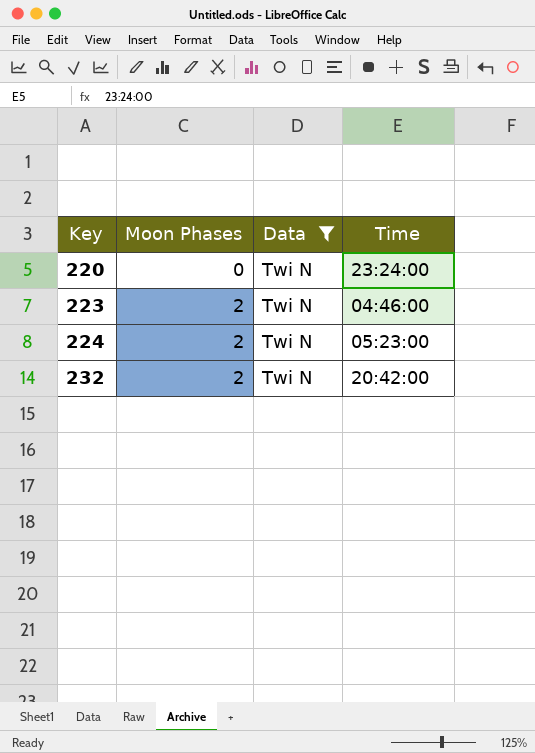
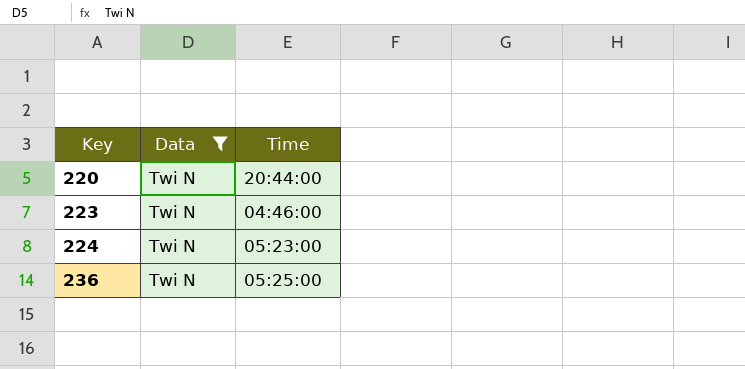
column Moon Phases | position: 2 -> none
row 232: 2 | Twi N | 20:42:00 -> none
220 | Time: 23:24:00 -> 20:44:00
row 236: none -> Twi N | 05:25:00

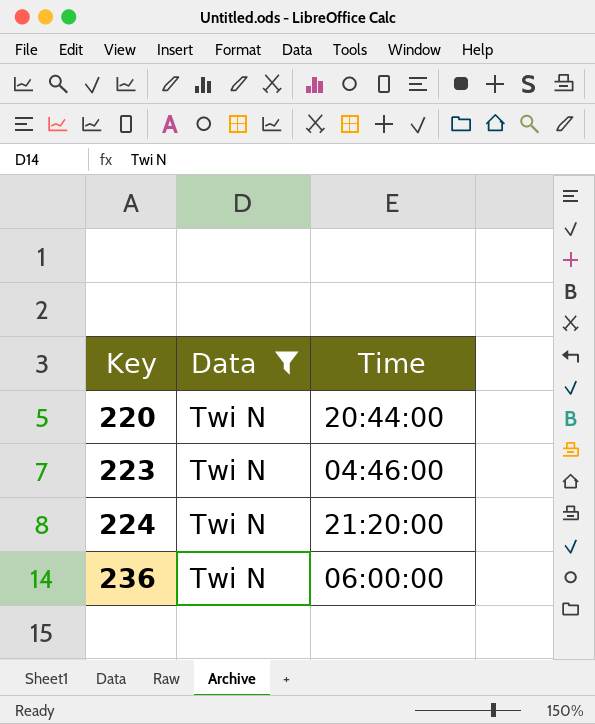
224 | Time: 05:23:00 -> 21:20:00
236 | Time: 05:25:00 -> 06:00:00

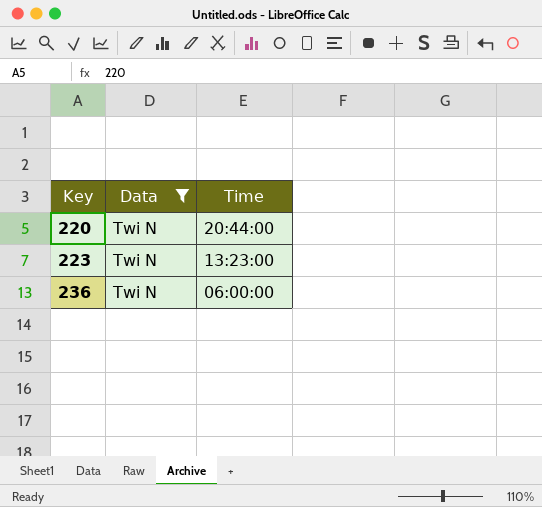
row 224: Twi N | 21:20:00 -> none
223 | Time: 04:46:00 -> 13:23:00

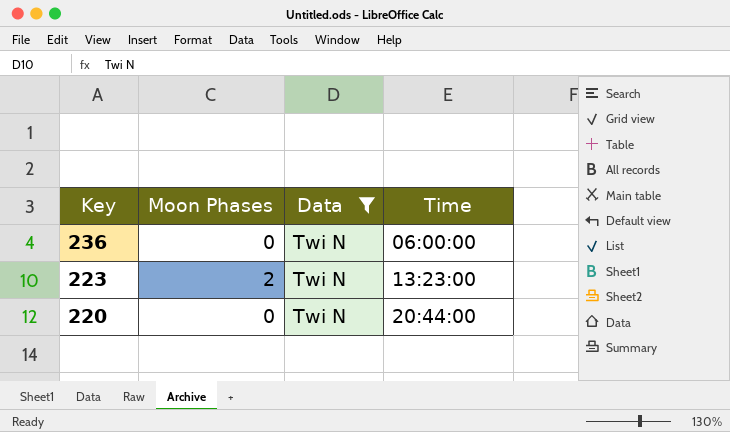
row order: Key ascending -> Key descending
column Moon Phases | position: none -> 2

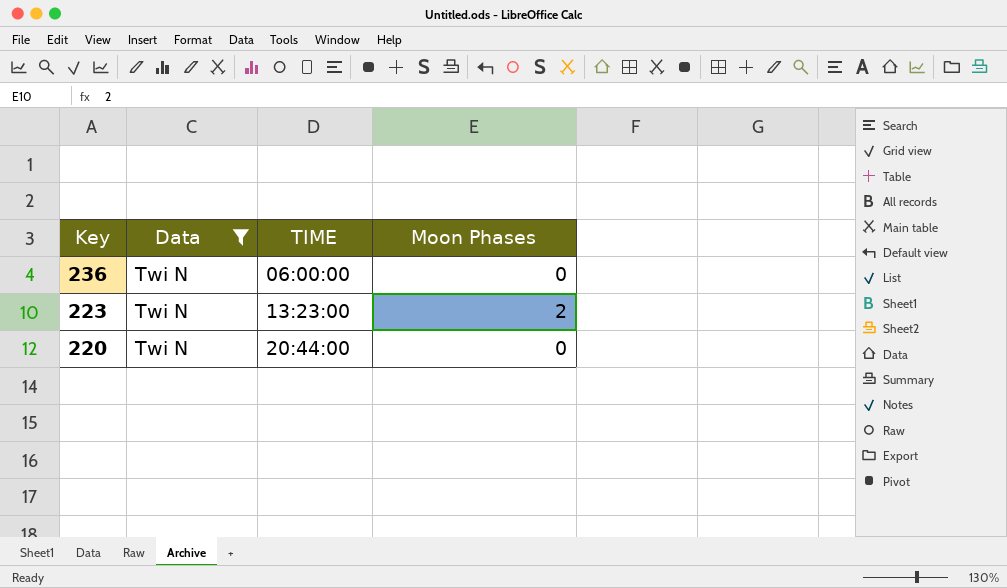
column name: Time -> TIME
column Moon Phases | position: 2 -> 4

